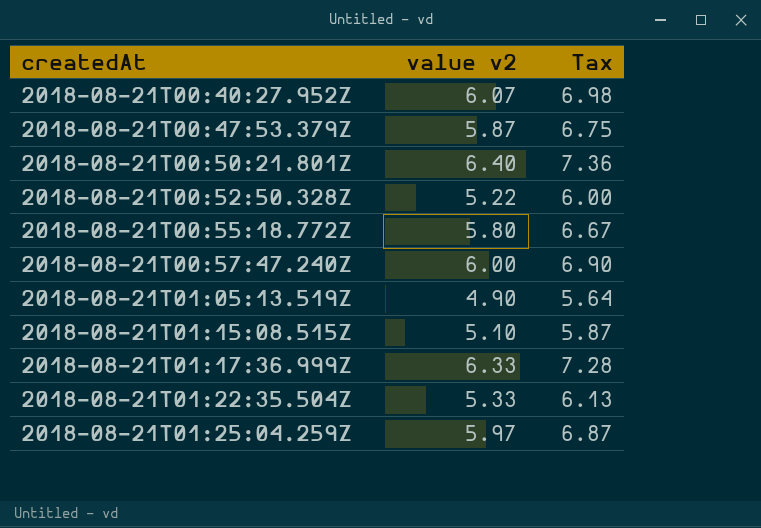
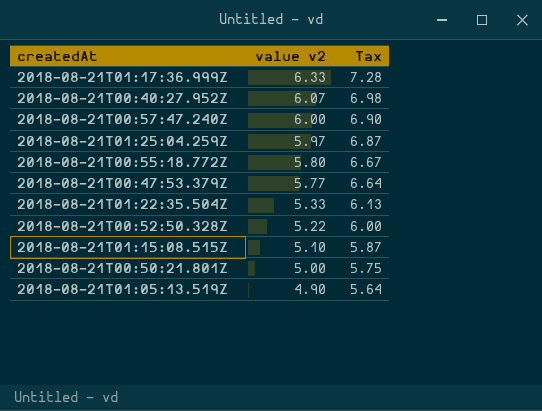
row order: createdAt ascending -> value v2 descending
2018-08-21T00:47:53.379Z | value v2: 5.87 -> 5.77
2018-08-21T00:47:53.379Z | Tax: 6.75 -> 6.64
2018-08-21T00:50:21.801Z | value v2: 6.40 -> 5.00
2018-08-21T00:50:21.801Z | Tax: 7.36 -> 5.75

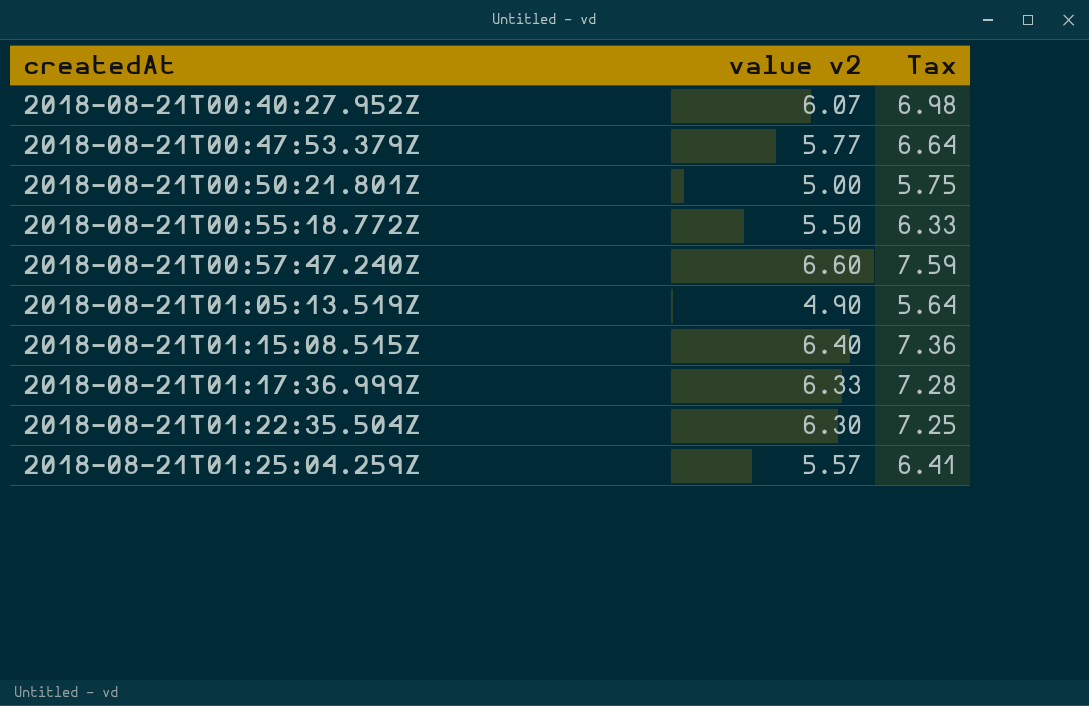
row order: value v2 descending -> createdAt ascending
row 2018-08-21T00:52:50.328Z: 5.22 | 6.00 -> none
2018-08-21T00:55:18.772Z | value v2: 5.80 -> 5.50
2018-08-21T00:55:18.772Z | Tax: 6.67 -> 6.33
2018-08-21T00:57:47.240Z | value v2: 6.00 -> 6.60
2018-08-21T00:57:47.240Z | Tax: 6.90 -> 7.59
2018-08-21T01:15:08.515Z | value v2: 5.10 -> 6.40
2018-08-21T01:15:08.515Z | Tax: 5.87 -> 7.36
2018-08-21T01:22:35.504Z | value v2: 5.33 -> 6.30
2018-08-21T01:22:35.504Z | Tax: 6.13 -> 7.25
2018-08-21T01:25:04.259Z | value v2: 5.97 -> 5.57
2018-08-21T01:25:04.259Z | Tax: 6.87 -> 6.41

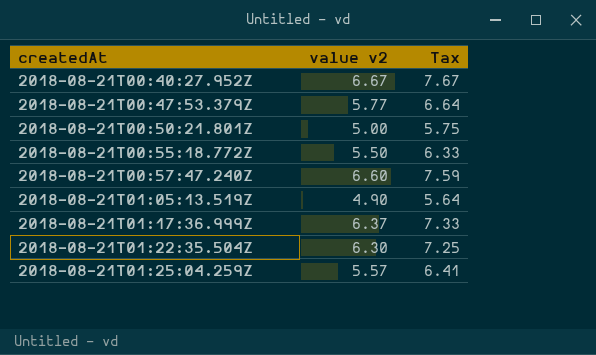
row 2018-08-21T01:15:08.515Z: 6.40 | 7.36 -> none
2018-08-21T00:40:27.952Z | value v2: 6.07 -> 6.67
2018-08-21T00:40:27.952Z | Tax: 6.98 -> 7.67
2018-08-21T01:17:36.999Z | value v2: 6.33 -> 6.37
2018-08-21T01:17:36.999Z | Tax: 7.28 -> 7.33

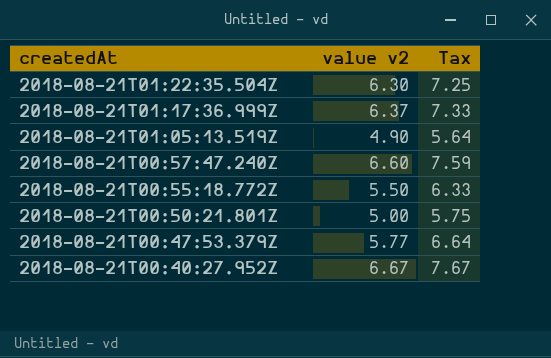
row order: createdAt ascending -> createdAt descending
row 2018-08-21T01:25:04.259Z: 5.57 | 6.41 -> none

